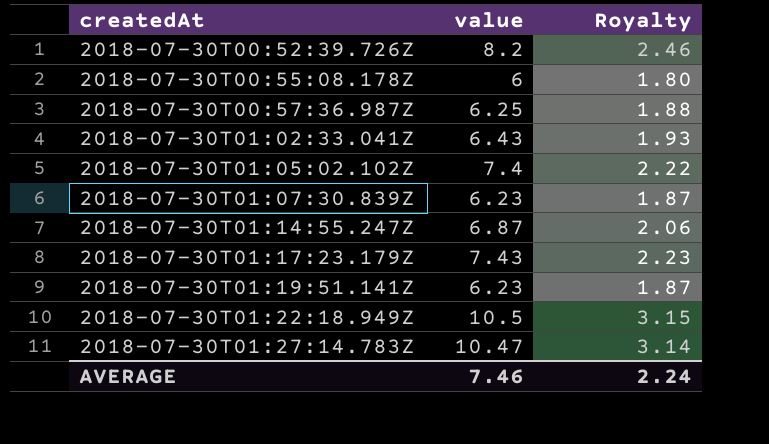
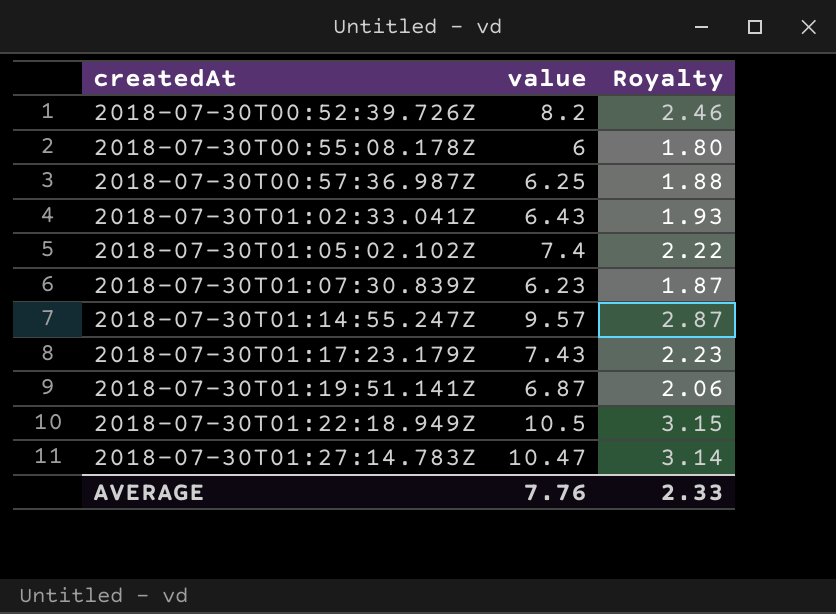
2018-07-30T01:14:55.247Z | value: 6.87 -> 9.57
2018-07-30T01:14:55.247Z | Royalty: 2.06 -> 2.87
2018-07-30T01:19:51.141Z | value: 6.23 -> 6.87
2018-07-30T01:19:51.141Z | Royalty: 1.87 -> 2.06
AVERAGE | value: 7.46 -> 7.76
AVERAGE | Royalty: 2.24 -> 2.33

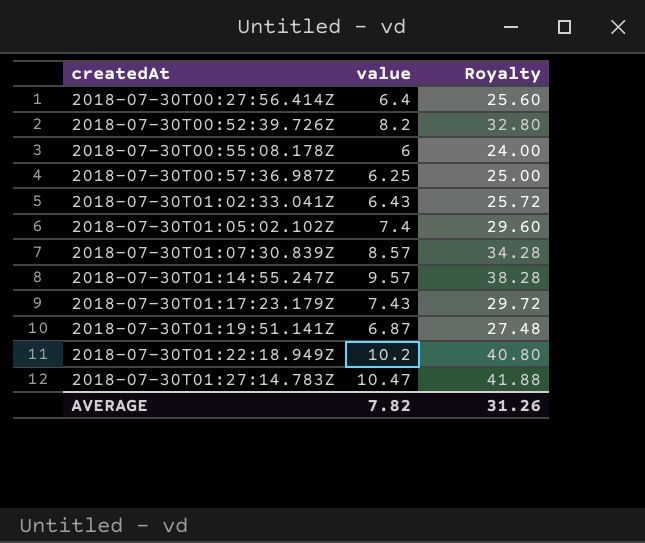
column Royalty | formula: [value] * 0.3 -> [value] * 4
row 2018-07-30T00:27:56.414Z: none -> 6.4 | 25.60
2018-07-30T01:07:30.839Z | value: 6.23 -> 8.57
2018-07-30T01:22:18.949Z | value: 10.5 -> 10.2
AVERAGE | value: 7.76 -> 7.82
AVERAGE | Royalty: 2.33 -> 31.26

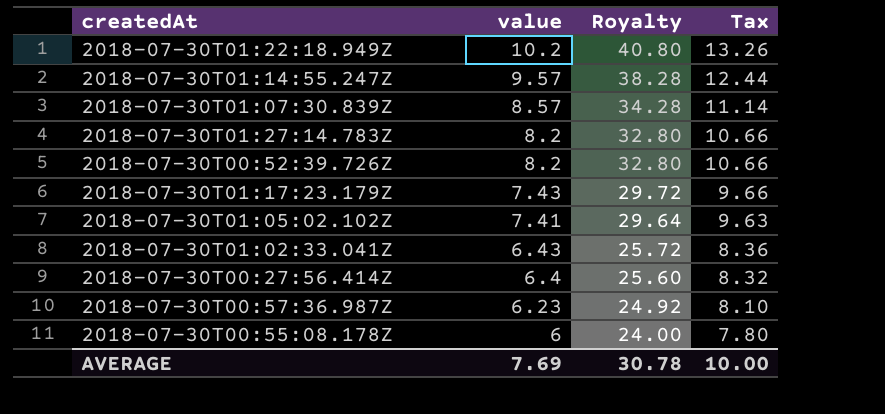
row order: createdAt ascending -> value descending
column Tax | formula: none -> [value] * 1.3
row 2018-07-30T01:19:51.141Z: 6.87 | 27.48 -> none
2018-07-30T01:27:14.783Z | value: 10.47 -> 8.2
2018-07-30T01:27:14.783Z | Royalty: 41.88 -> 32.80
2018-07-30T01:05:02.102Z | value: 7.4 -> 7.41
2018-07-30T01:05:02.102Z | Royalty: 29.60 -> 29.64
2018-07-30T00:57:36.987Z | value: 6.25 -> 6.23
2018-07-30T00:57:36.987Z | Royalty: 25.00 -> 24.92
AVERAGE | value: 7.82 -> 7.69
AVERAGE | Royalty: 31.26 -> 30.78

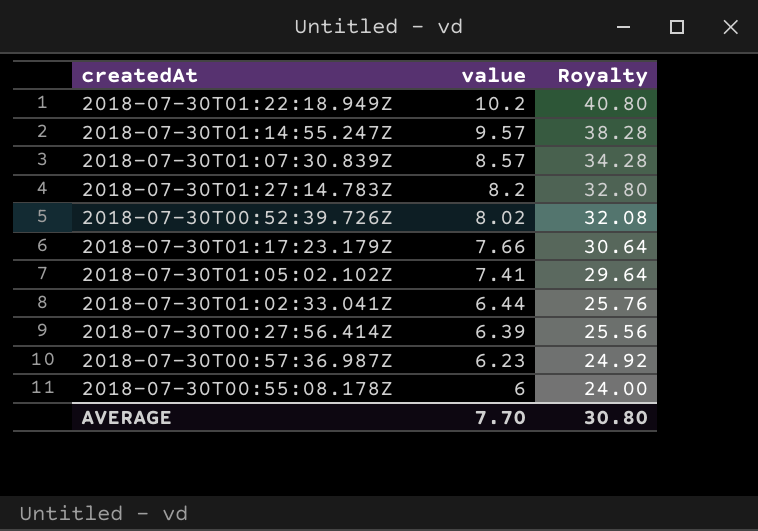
column Tax | formula: [value] * 1.3 -> none
2018-07-30T00:52:39.726Z | value: 8.2 -> 8.02
2018-07-30T00:52:39.726Z | Royalty: 32.80 -> 32.08
2018-07-30T01:17:23.179Z | value: 7.43 -> 7.66
2018-07-30T01:17:23.179Z | Royalty: 29.72 -> 30.64
2018-07-30T01:02:33.041Z | value: 6.43 -> 6.44
2018-07-30T01:02:33.041Z | Royalty: 25.72 -> 25.76
2018-07-30T00:27:56.414Z | value: 6.4 -> 6.39
2018-07-30T00:27:56.414Z | Royalty: 25.60 -> 25.56
AVERAGE | value: 7.69 -> 7.70
AVERAGE | Royalty: 30.78 -> 30.80

